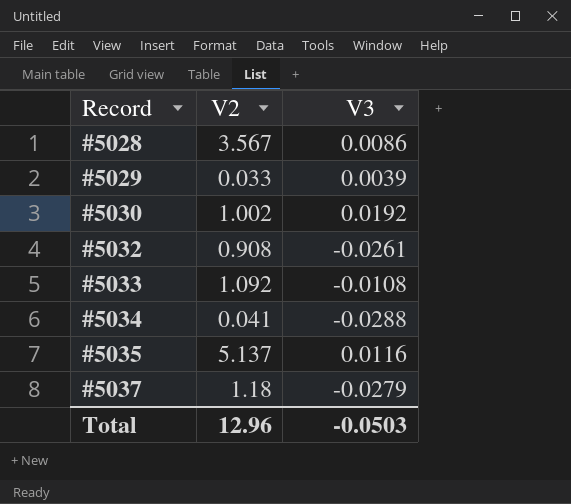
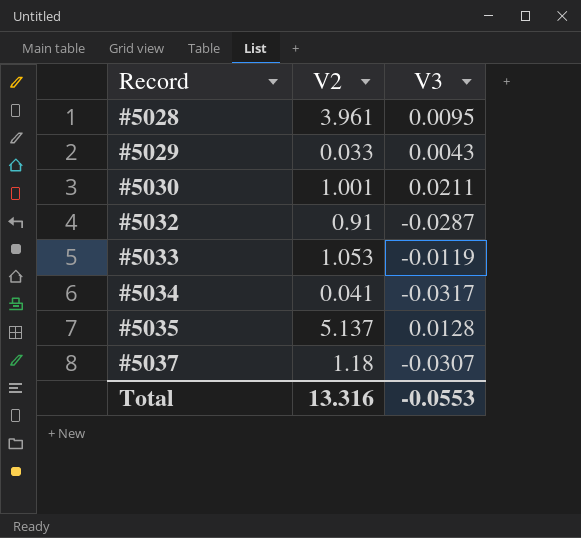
#5028 | V2: 3.567 -> 3.961
#5028 | V3: 0.0086 -> 0.0095
#5029 | V3: 0.0039 -> 0.0043
#5030 | V2: 1.002 -> 1.001
#5030 | V3: 0.0192 -> 0.0211
#5032 | V2: 0.908 -> 0.91
#5032 | V3: -0.0261 -> -0.0287
#5033 | V2: 1.092 -> 1.053
#5033 | V3: -0.0108 -> -0.0119
#5034 | V3: -0.0288 -> -0.0317
#5035 | V3: 0.0116 -> 0.0128
#5037 | V3: -0.0279 -> -0.0307
Total | V2: 12.96 -> 13.316
Total | V3: -0.0503 -> -0.0553

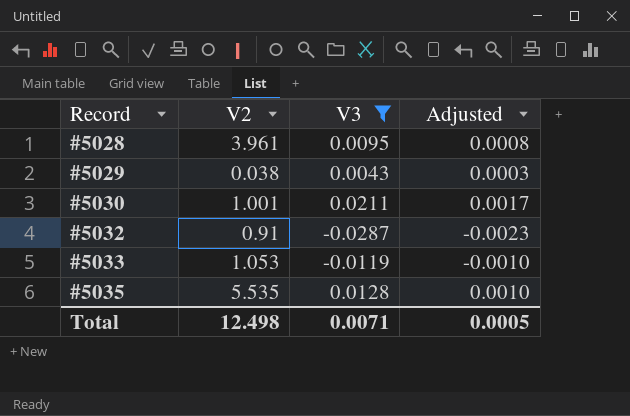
filter: none -> V3 >= -0.0287
column Adjusted | formula: none -> [V3] * 0.08
#5029 | V2: 0.033 -> 0.038
#5035 | V2: 5.137 -> 5.535
Total | V2: 13.316 -> 12.498
Total | V3: -0.0553 -> 0.0071

